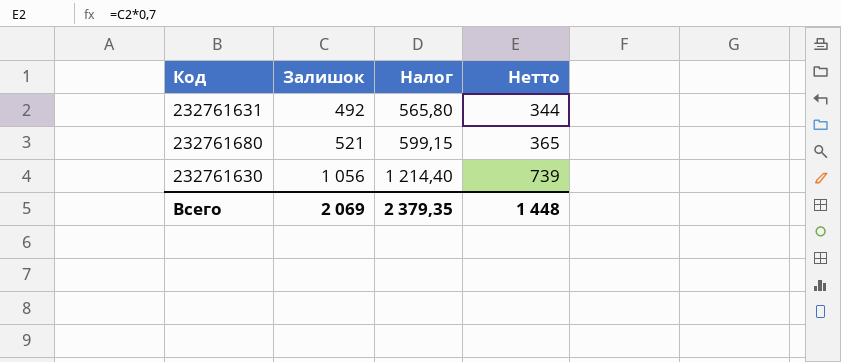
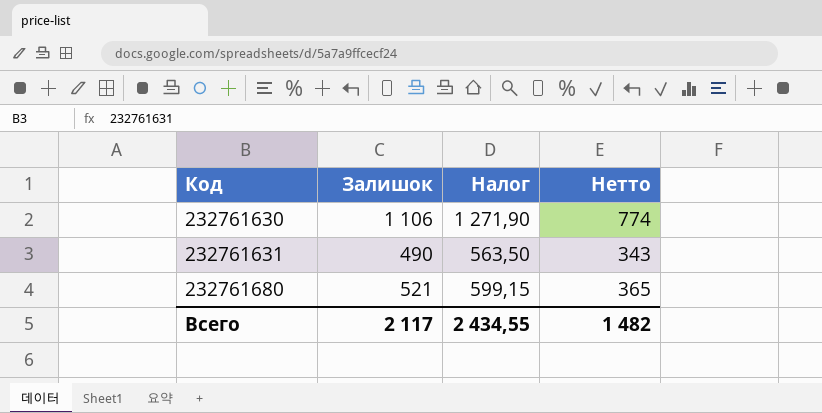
row order: Залишок ascending -> Код ascending
232761630 | Залишок: 1 056 -> 1 106
232761630 | Налог: 1 214,40 -> 1 271,90
232761630 | Нетто: 739 -> 774
232761631 | Залишок: 492 -> 490
232761631 | Налог: 565,80 -> 563,50
232761631 | Нетто: 344 -> 343
Всего | Залишок: 2 069 -> 2 117
Всего | Налог: 2 379,35 -> 2 434,55
Всего | Нетто: 1 448 -> 1 482

